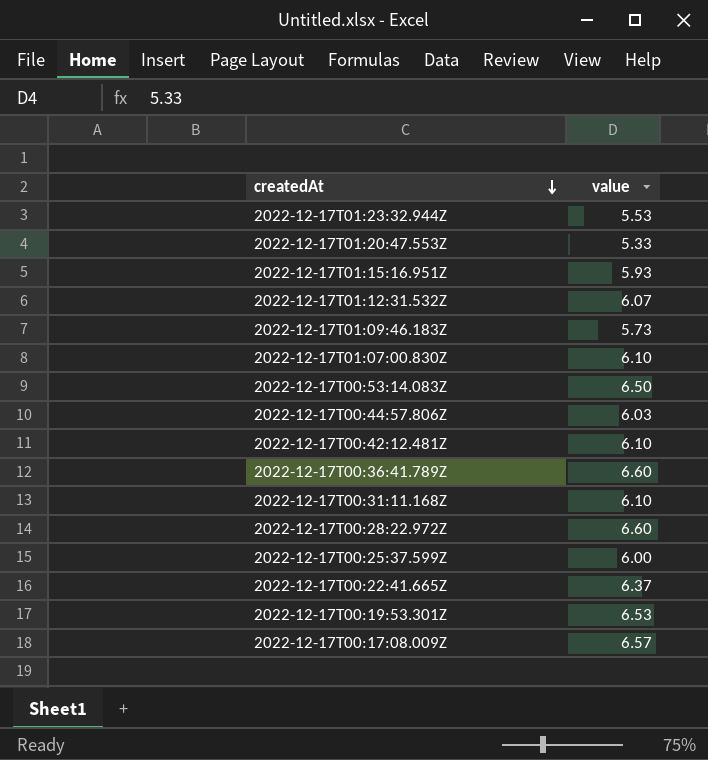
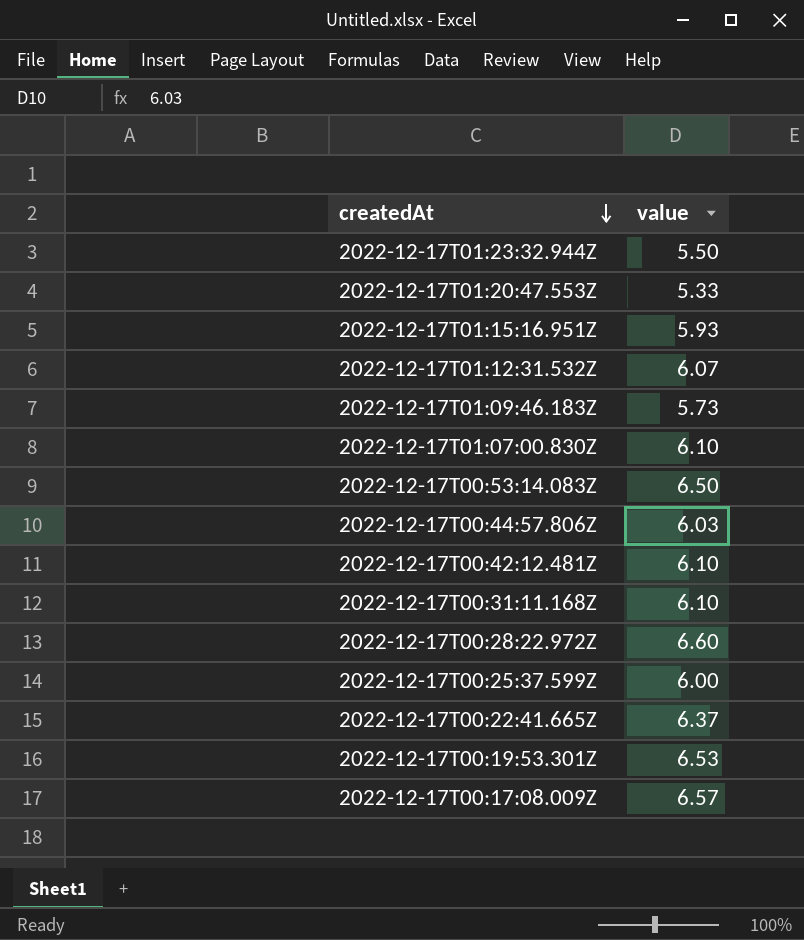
row 2022-12-17T00:36:41.789Z: 6.60 -> none
2022-12-17T01:23:32.944Z | value: 5.53 -> 5.50

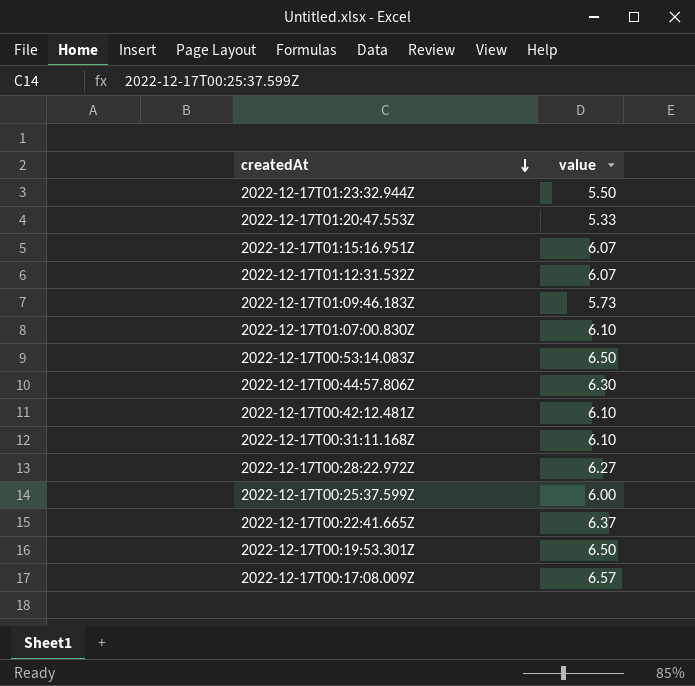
2022-12-17T01:15:16.951Z | value: 5.93 -> 6.07
2022-12-17T00:44:57.806Z | value: 6.03 -> 6.30
2022-12-17T00:28:22.972Z | value: 6.60 -> 6.27
2022-12-17T00:19:53.301Z | value: 6.53 -> 6.50

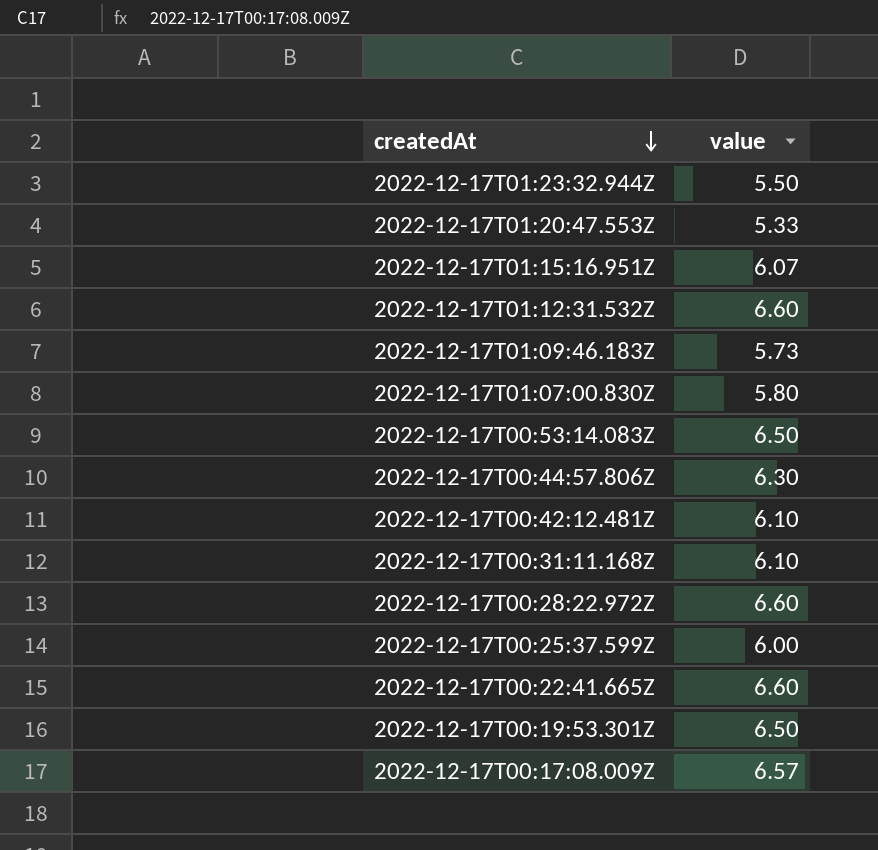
2022-12-17T01:12:31.532Z | value: 6.07 -> 6.60
2022-12-17T01:07:00.830Z | value: 6.10 -> 5.80
2022-12-17T00:28:22.972Z | value: 6.27 -> 6.60
2022-12-17T00:22:41.665Z | value: 6.37 -> 6.60

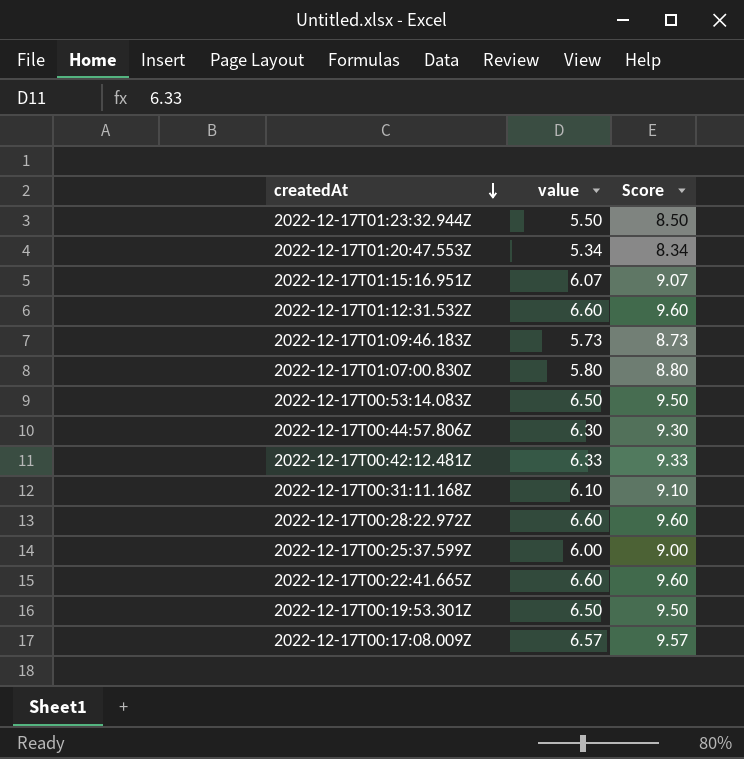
column Score | formula: none -> [value] + 3
2022-12-17T01:20:47.553Z | value: 5.33 -> 5.34
2022-12-17T00:42:12.481Z | value: 6.10 -> 6.33

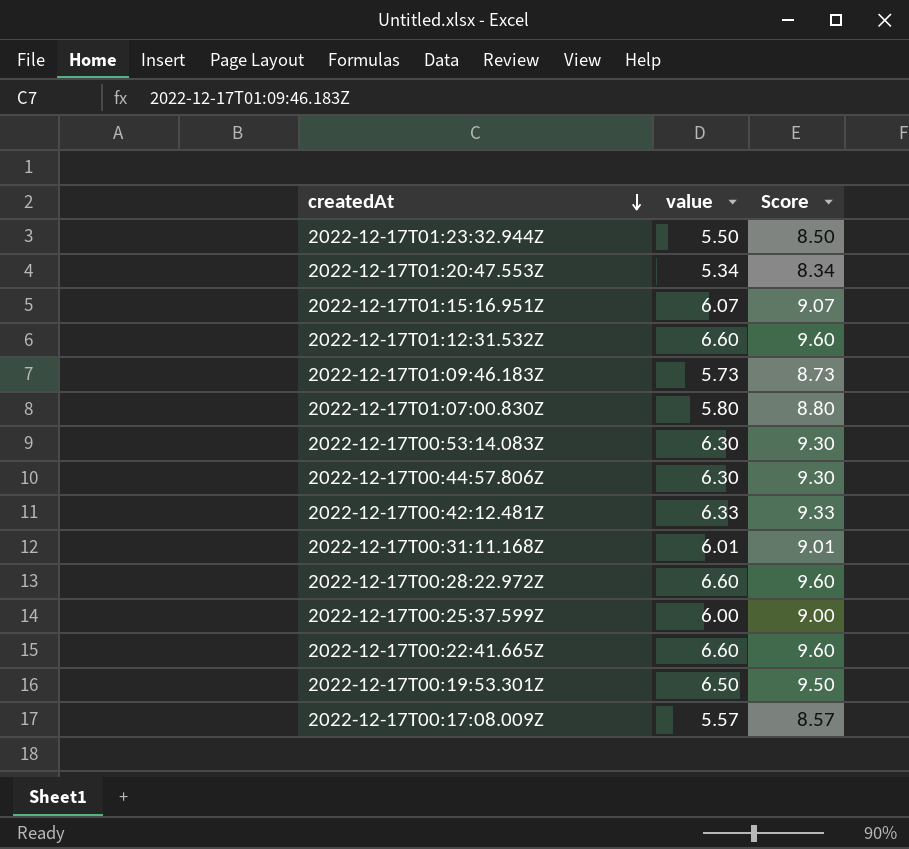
2022-12-17T00:53:14.083Z | value: 6.50 -> 6.30
2022-12-17T00:53:14.083Z | Score: 9.50 -> 9.30
2022-12-17T00:31:11.168Z | value: 6.10 -> 6.01
2022-12-17T00:31:11.168Z | Score: 9.10 -> 9.01
2022-12-17T00:17:08.009Z | value: 6.57 -> 5.57
2022-12-17T00:17:08.009Z | Score: 9.57 -> 8.57

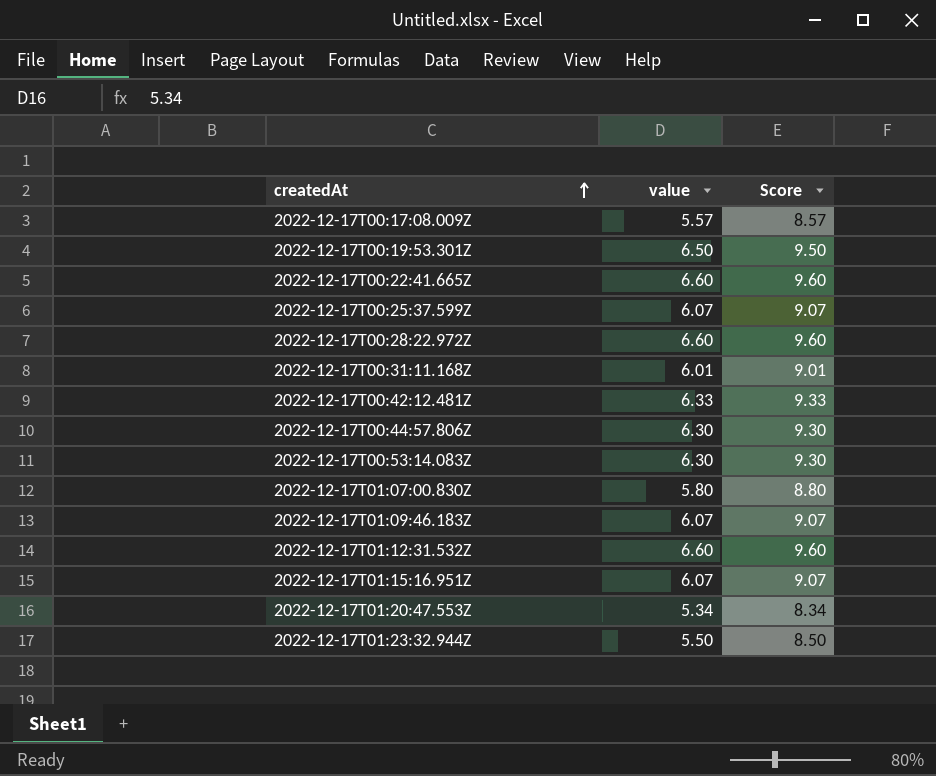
row order: createdAt descending -> createdAt ascending
2022-12-17T00:25:37.599Z | value: 6.00 -> 6.07
2022-12-17T00:25:37.599Z | Score: 9.00 -> 9.07
2022-12-17T01:09:46.183Z | value: 5.73 -> 6.07
2022-12-17T01:09:46.183Z | Score: 8.73 -> 9.07

